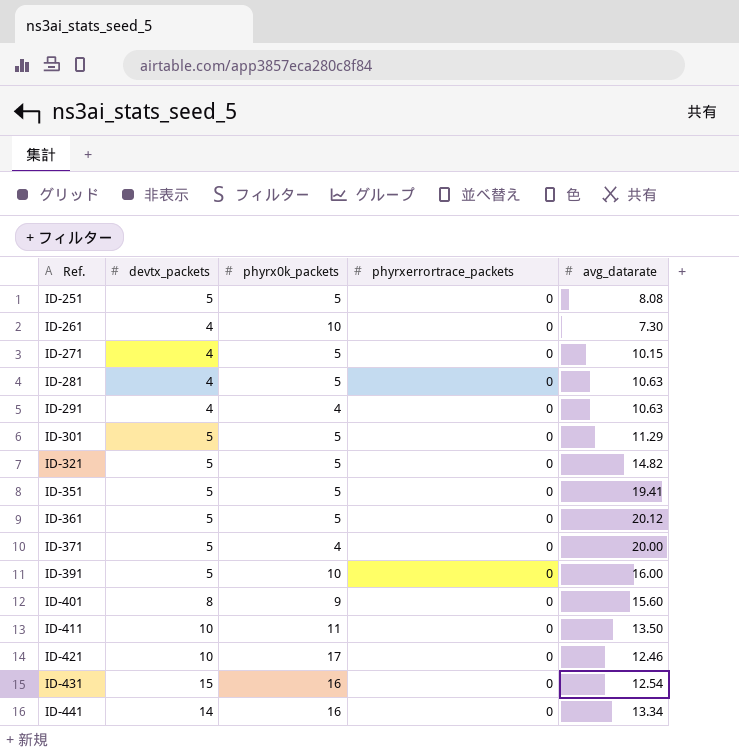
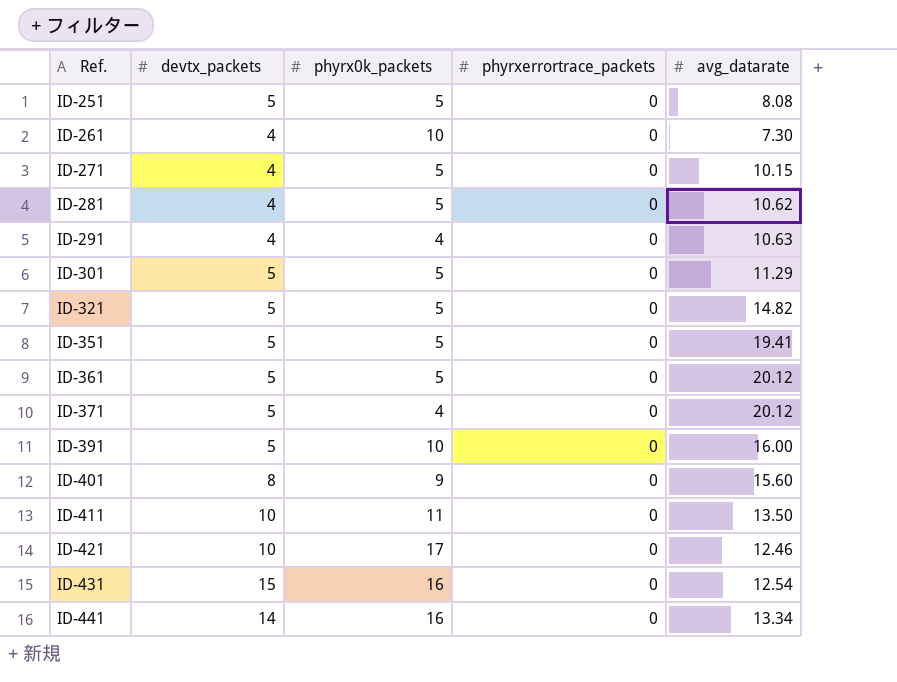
ID-281 | avg_datarate: 10.63 -> 10.62
ID-371 | avg_datarate: 20.00 -> 20.12

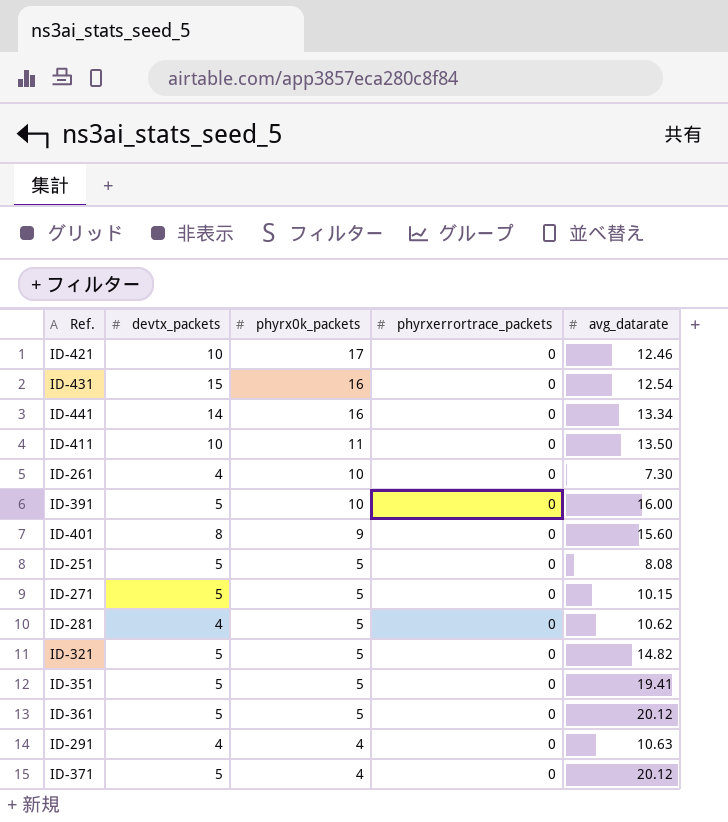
row order: Ref. ascending -> phyrx0k_packets descending
row ID-301: 5 | 5 | 0 | 11.29 -> none
ID-271 | devtx_packets: 4 -> 5

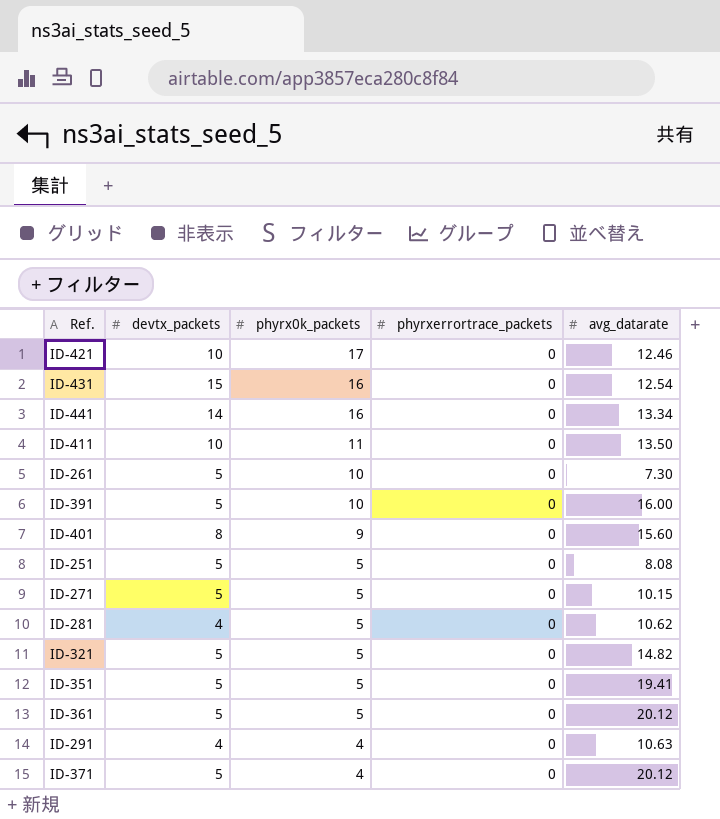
ID-261 | devtx_packets: 4 -> 5

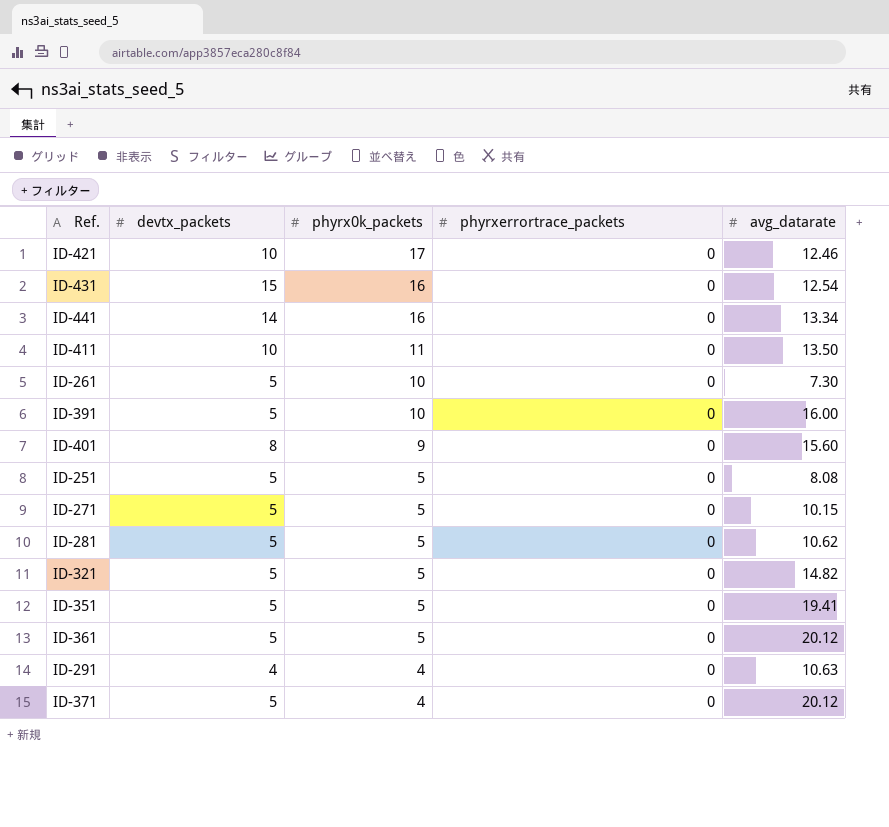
ID-281 | devtx_packets: 4 -> 5

